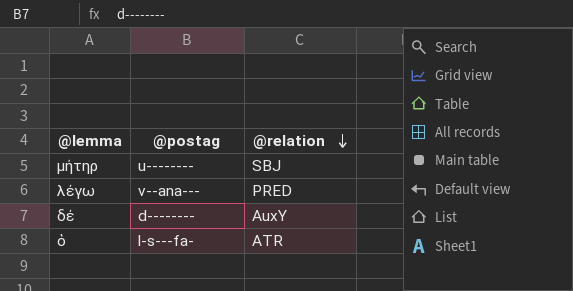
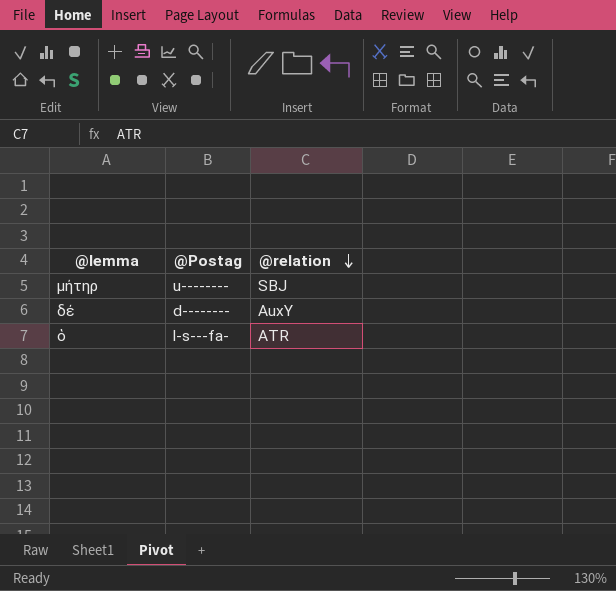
column name: @postag -> @Postag
row λέγω: v--ana--- | PRED -> none

